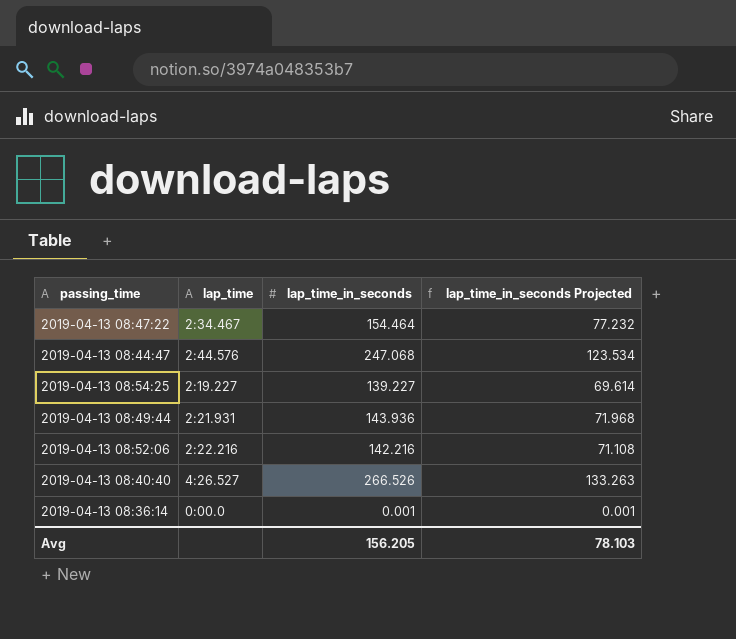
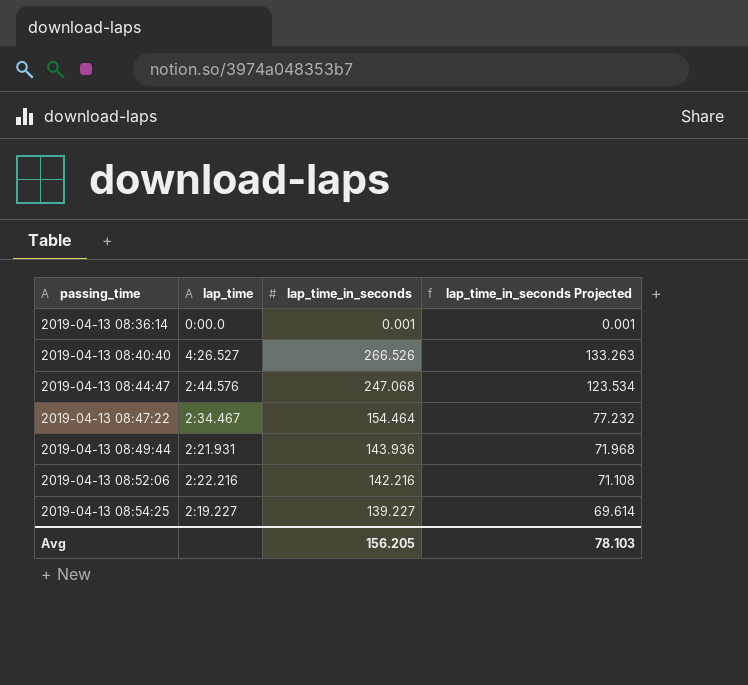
row order: none -> passing_time ascending

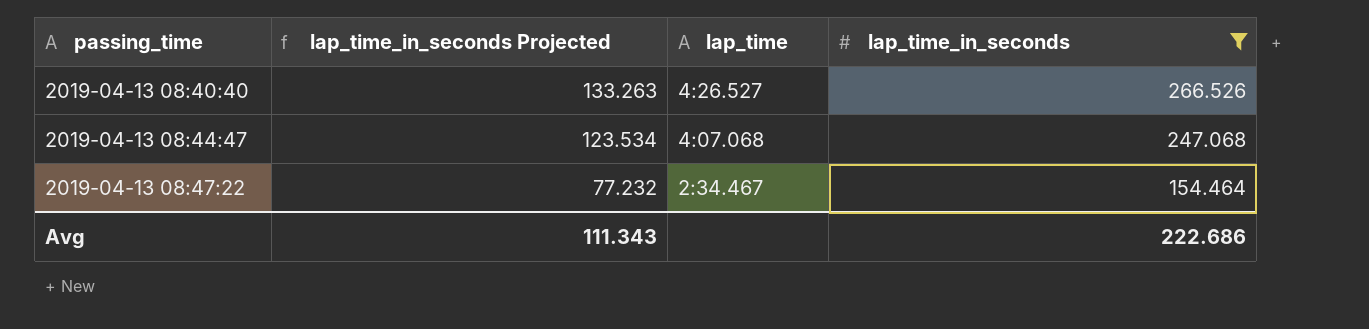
filter: none -> lap_time_in_seconds >= 154.464
column lap_time_in_seconds Projected | position: 4 -> 2
2019-04-13 08:44:47 | lap_time: 2:44.576 -> 4:07.068
Avg | lap_time_in_seconds Projected: 78.103 -> 111.343
Avg | lap_time_in_seconds: 156.205 -> 222.686

